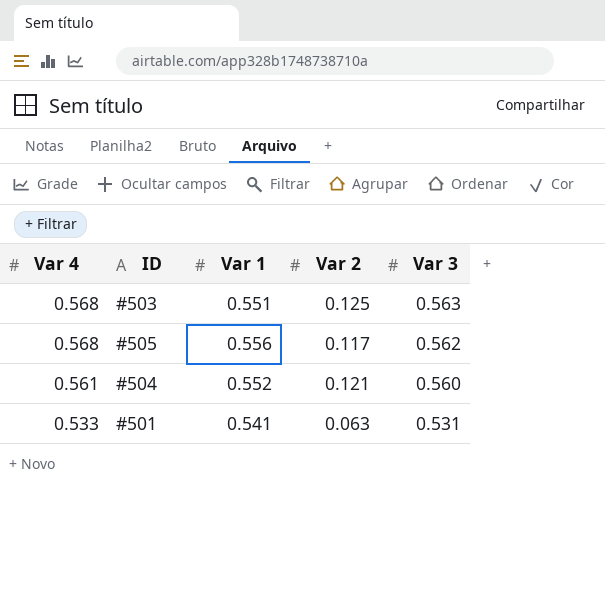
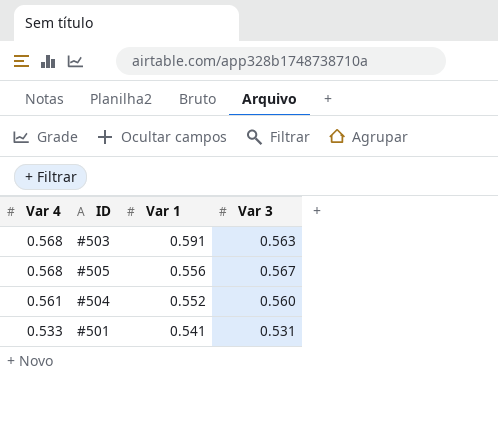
column Var 2 | position: 4 -> none
#503 | Var 1: 0.551 -> 0.591
#505 | Var 3: 0.562 -> 0.567

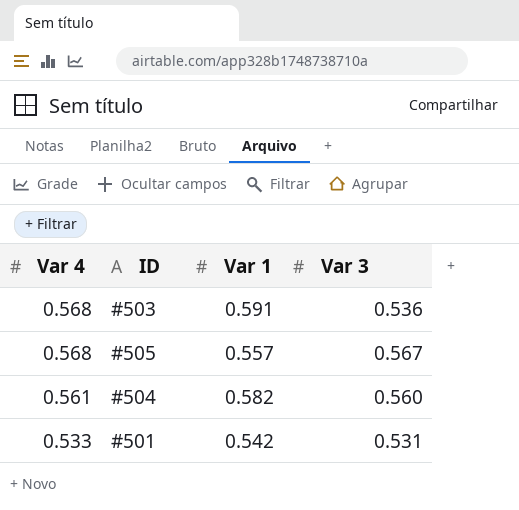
#503 | Var 3: 0.563 -> 0.536
#505 | Var 1: 0.556 -> 0.557
#504 | Var 1: 0.552 -> 0.582
#501 | Var 1: 0.541 -> 0.542

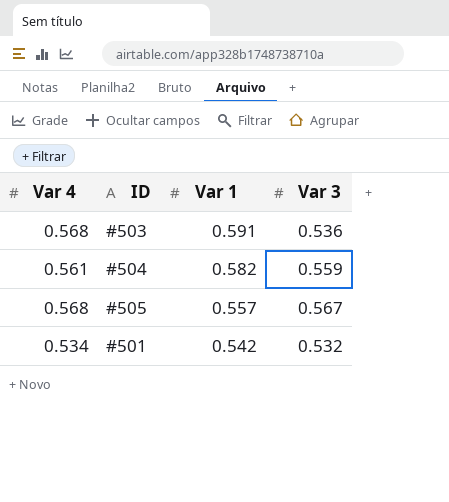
row order: Var 4 descending -> Var 1 descending
#504 | Var 3: 0.560 -> 0.559
#501 | Var 4: 0.533 -> 0.534
#501 | Var 3: 0.531 -> 0.532

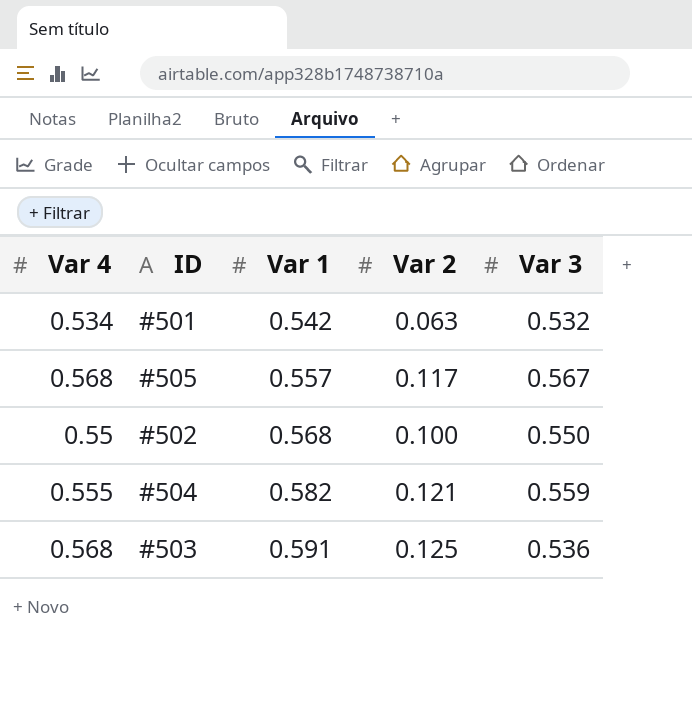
row order: Var 1 descending -> Var 1 ascending
column Var 2 | position: none -> 4
row #502: none -> 0.55 | 0.568 | 0.100 | 0.550
#504 | Var 4: 0.561 -> 0.555

